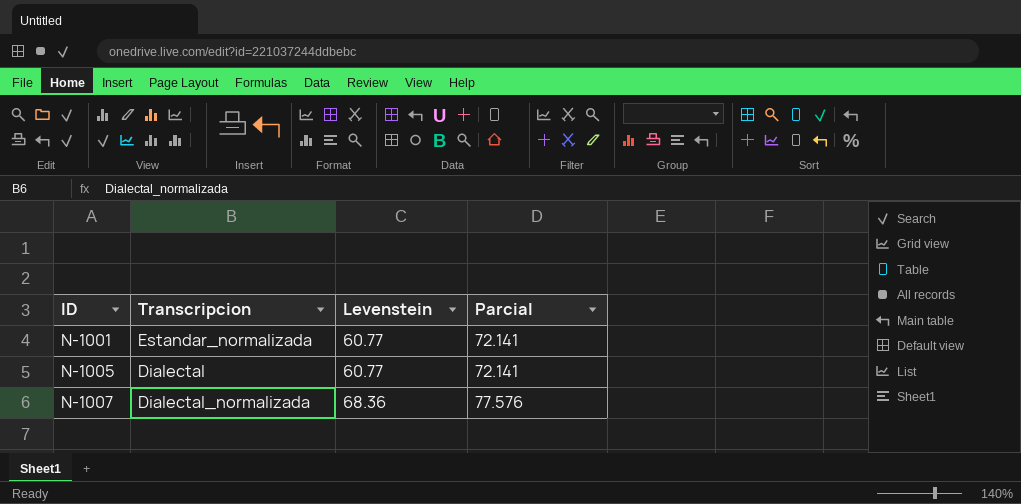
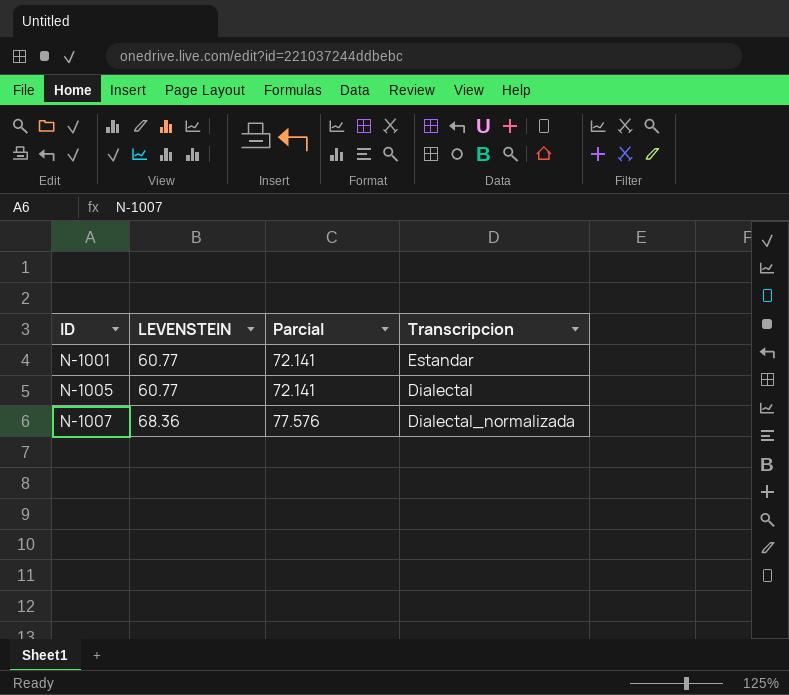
column name: Levenstein -> LEVENSTEIN
column Transcripcion | position: 2 -> 4
N-1001 | Transcripcion: Estandar_normalizada -> Estandar

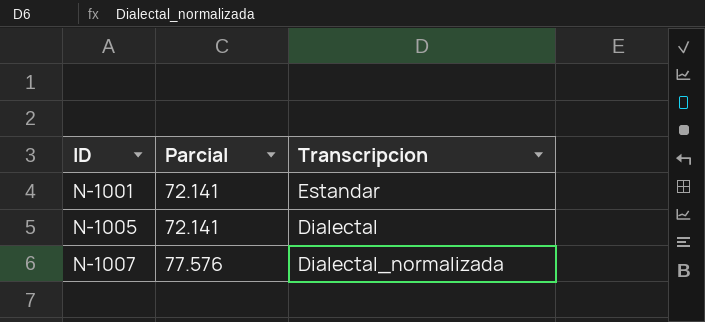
column LEVENSTEIN | position: 2 -> none

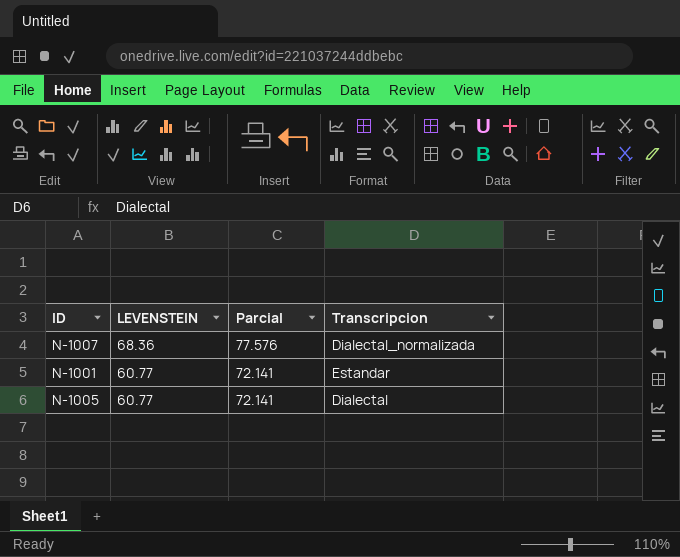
row order: ID ascending -> LEVENSTEIN descending
column LEVENSTEIN | position: none -> 2

